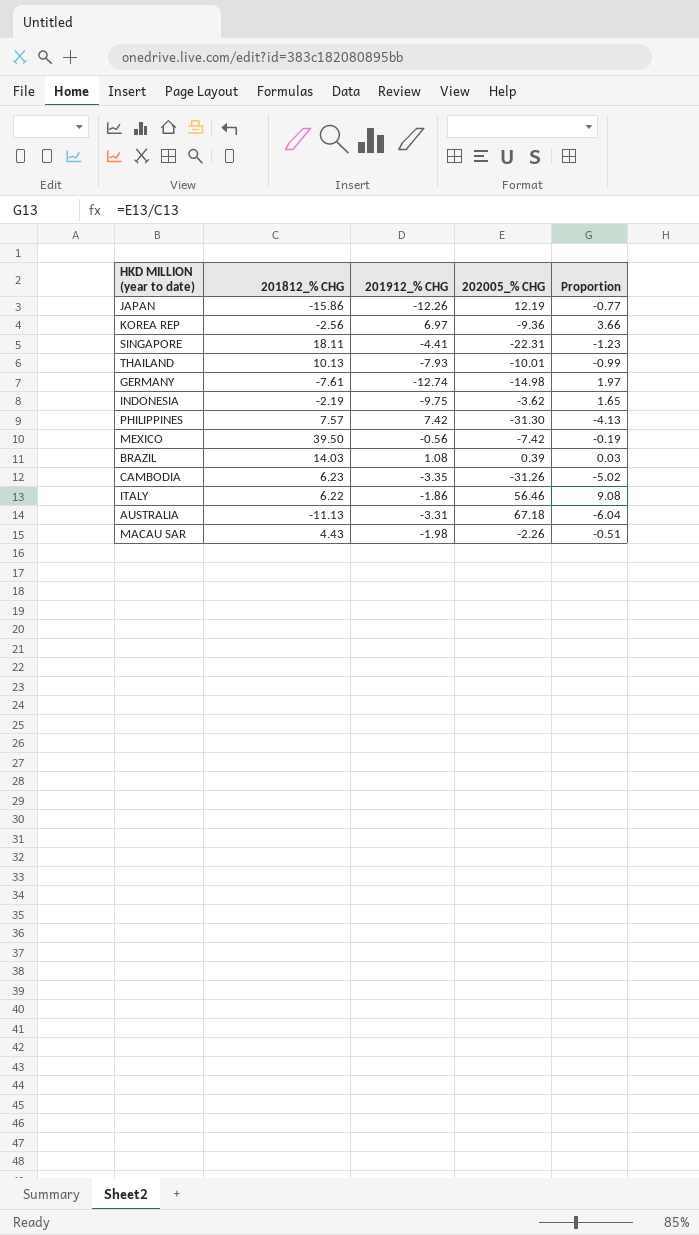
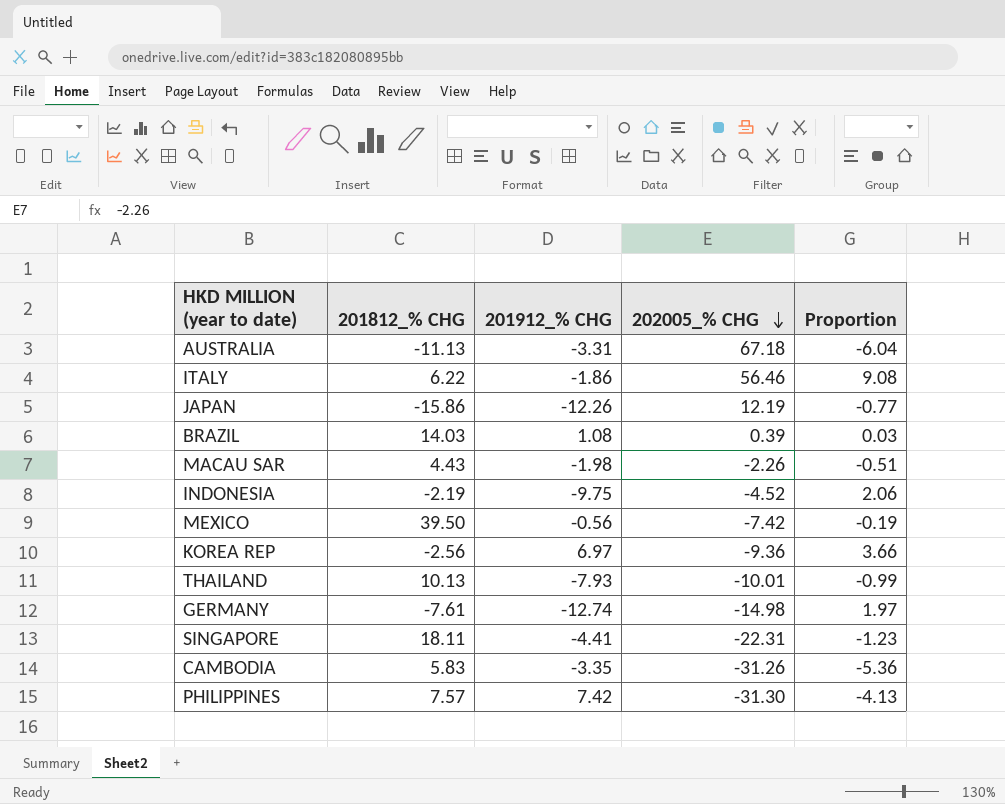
row order: none -> 202005_% CHG descending
INDONESIA | 202005_% CHG: -3.62 -> -4.52
INDONESIA | Proportion: 1.65 -> 2.06
CAMBODIA | 201812_% CHG: 6.23 -> 5.83
CAMBODIA | Proportion: -5.02 -> -5.36

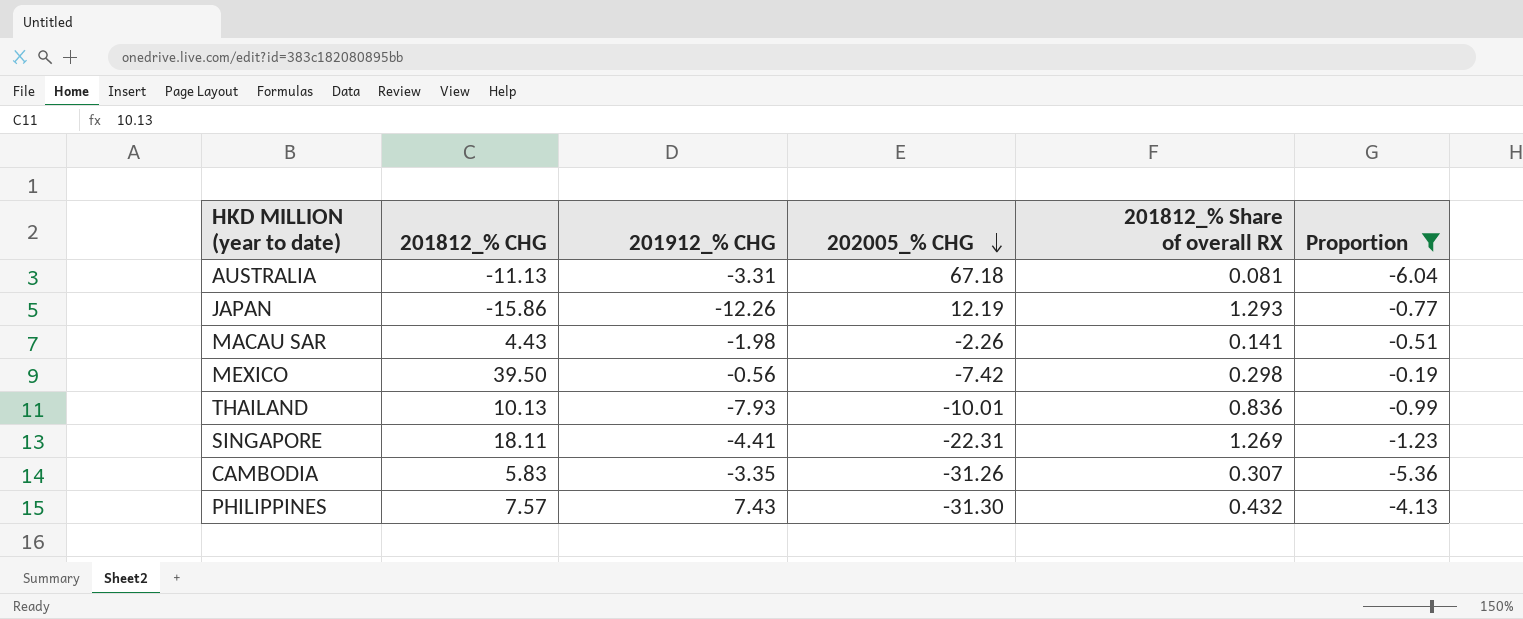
filter: none -> Proportion <= -0.19
column 201812_% Share of overall RX | position: none -> 5
PHILIPPINES | 201912_% CHG: 7.42 -> 7.43

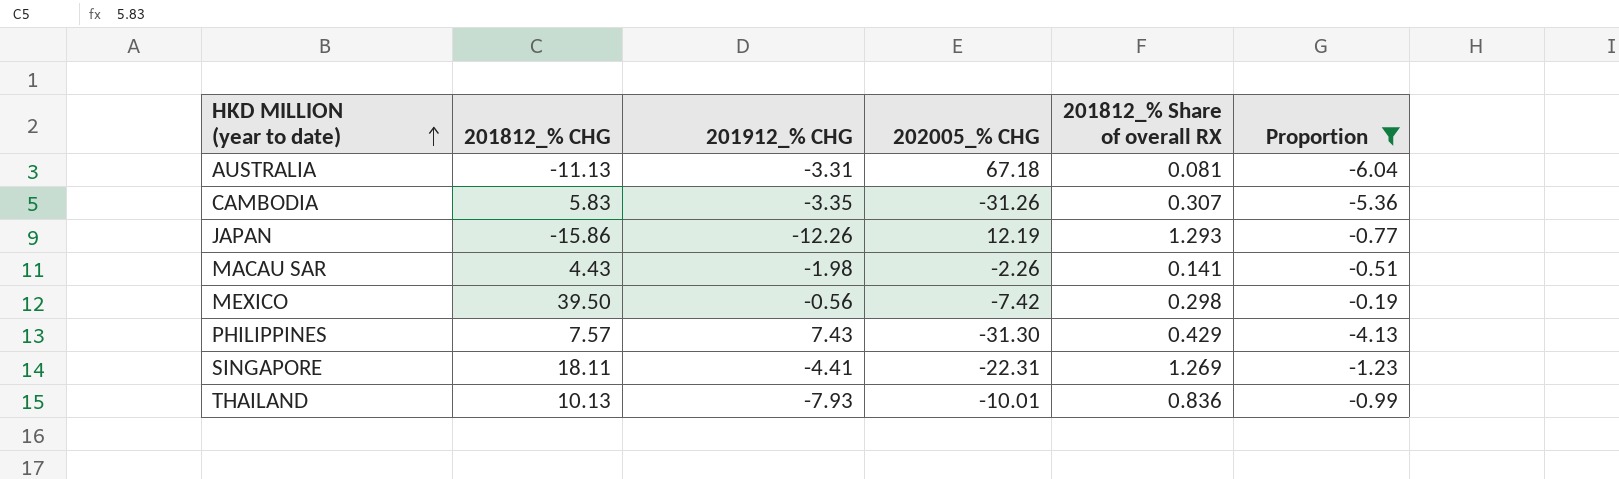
row order: 202005_% CHG descending -> HKD MILLION (year to date) ascending
PHILIPPINES | 201812_% Share of overall RX: 0.432 -> 0.429

